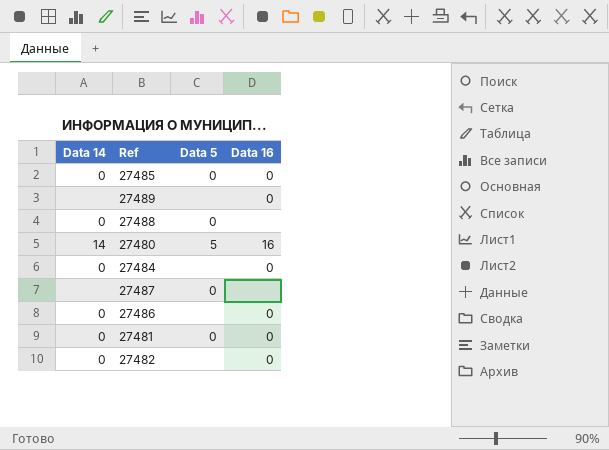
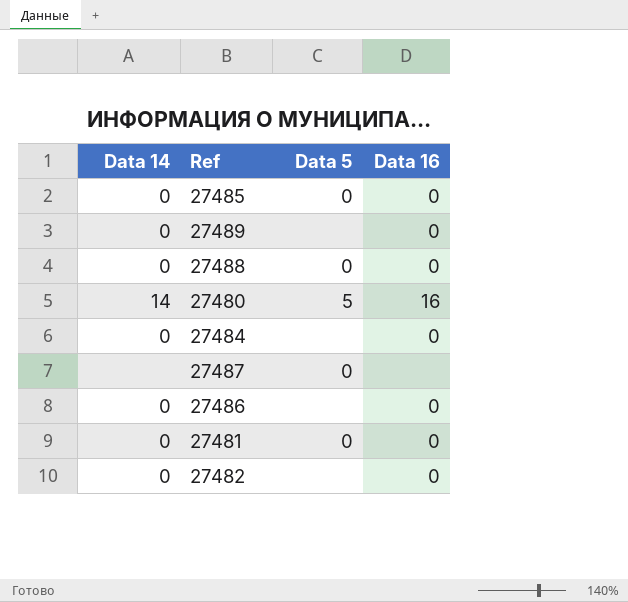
27489 | Data 14: none -> 0
27488 | Data 16: none -> 0

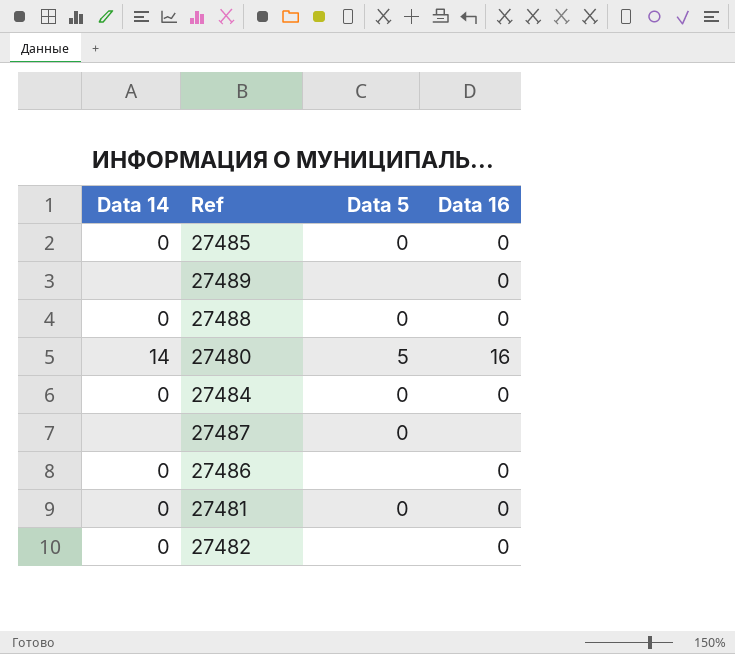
27489 | Data 14: 0 -> none
27484 | Data 5: none -> 0

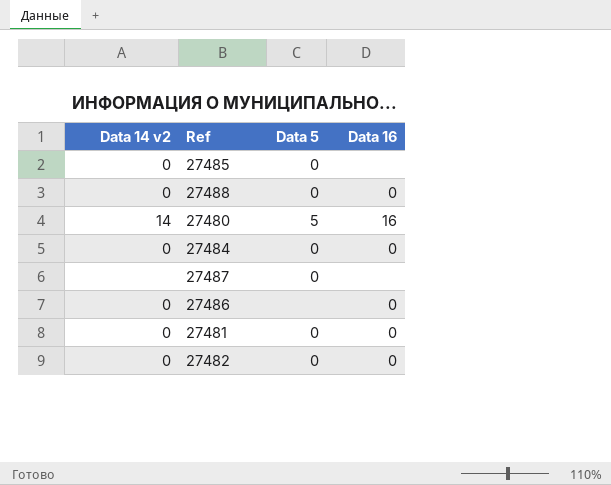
column name: Data 14 -> Data 14 v2
row 27489: none | none | 0 -> none
27485 | Data 16: 0 -> none
27482 | Data 5: none -> 0

